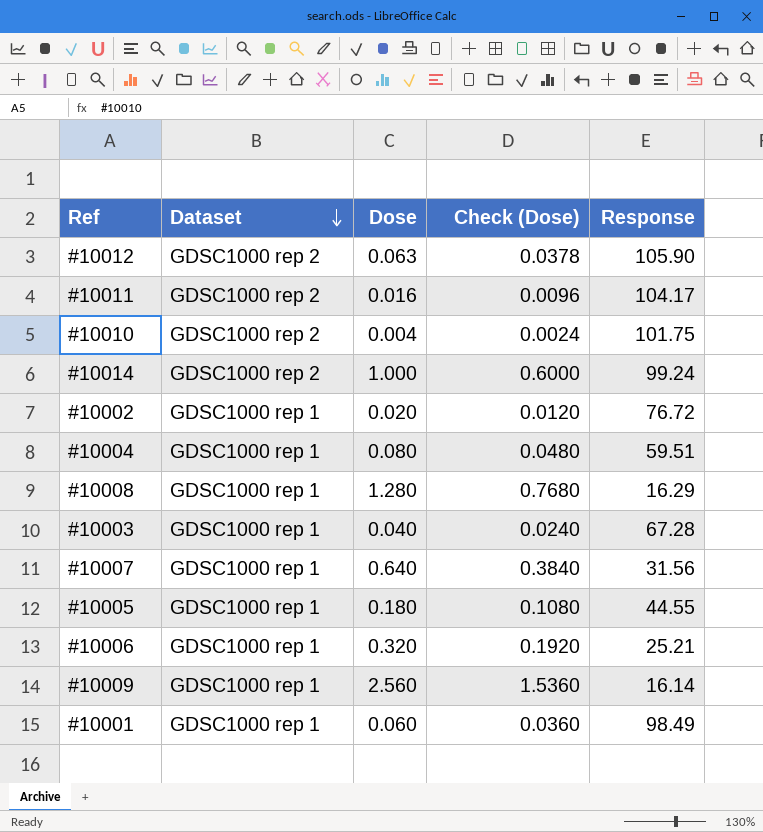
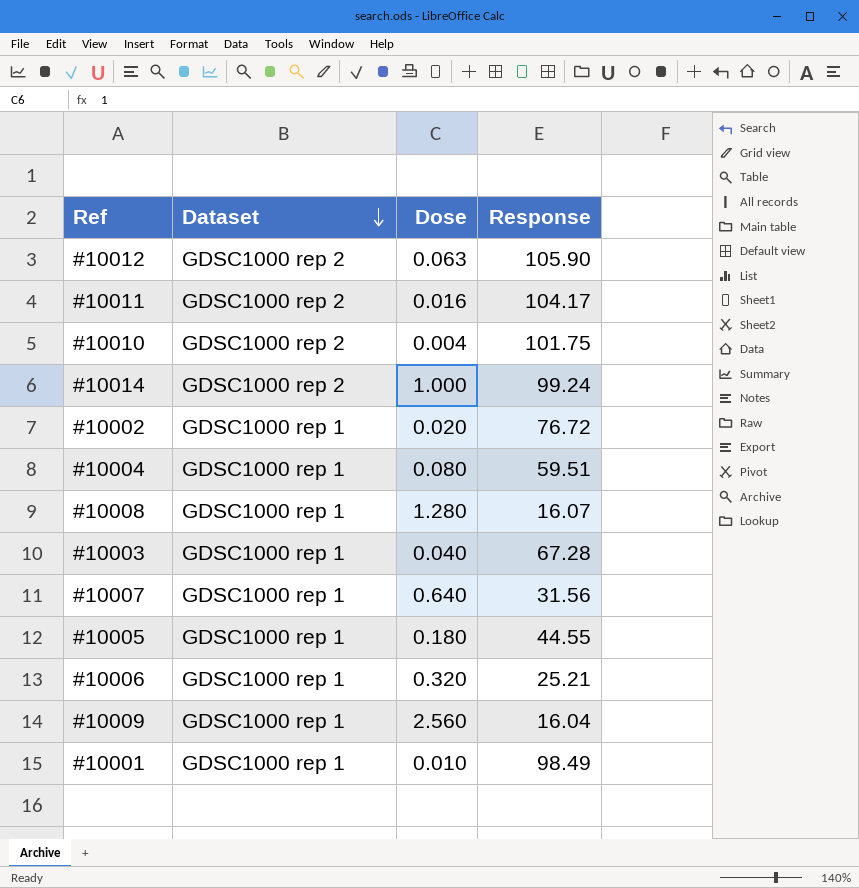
column Check (Dose) | formula: [Dose] * 0.6 -> none
#10008 | Response: 16.29 -> 16.07
#10009 | Response: 16.14 -> 16.04
#10001 | Dose: 0.060 -> 0.010

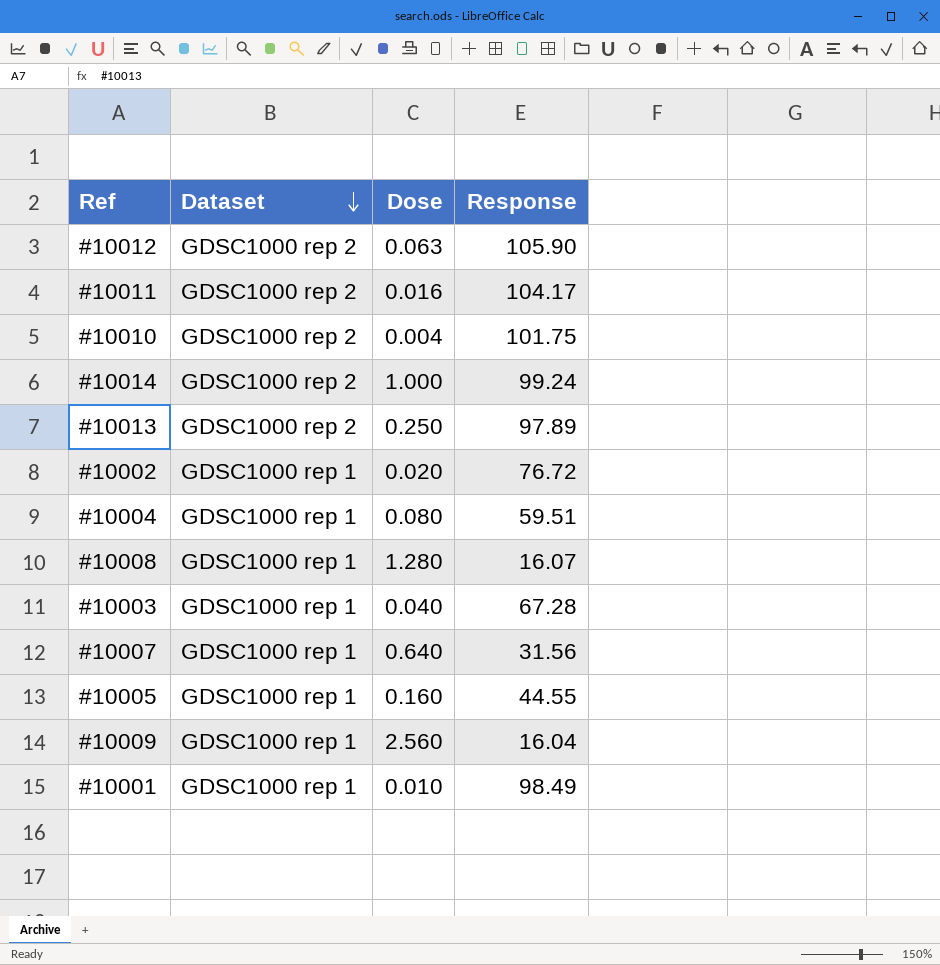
row #10006: GDSC1000 rep 1 | 0.320 | 25.21 -> none
row #10013: none -> GDSC1000 rep 2 | 0.250 | 97.89
#10005 | Dose: 0.180 -> 0.160

